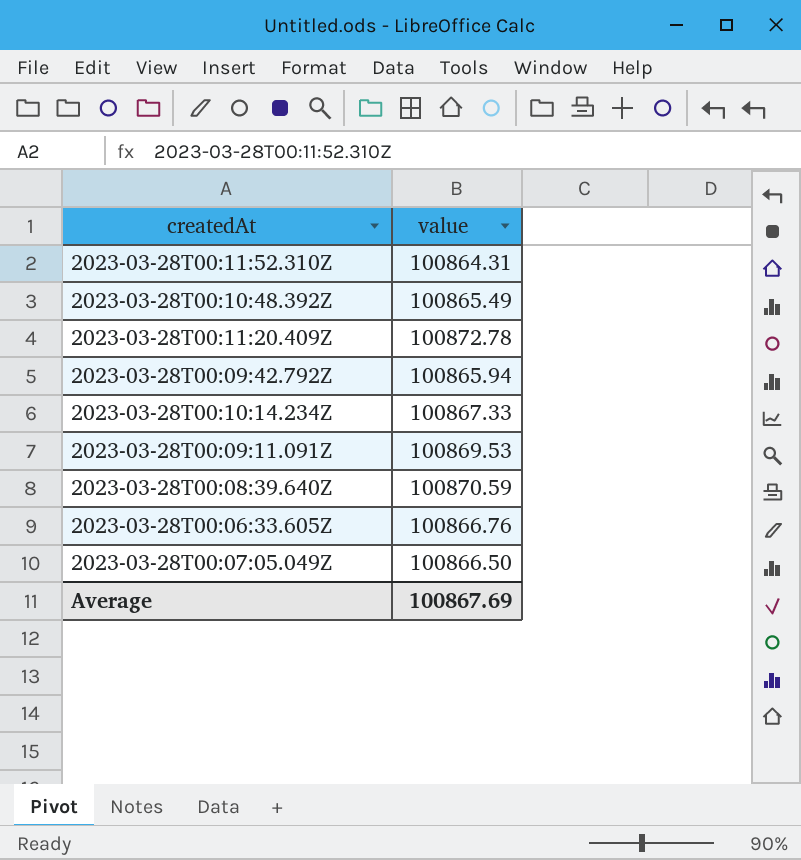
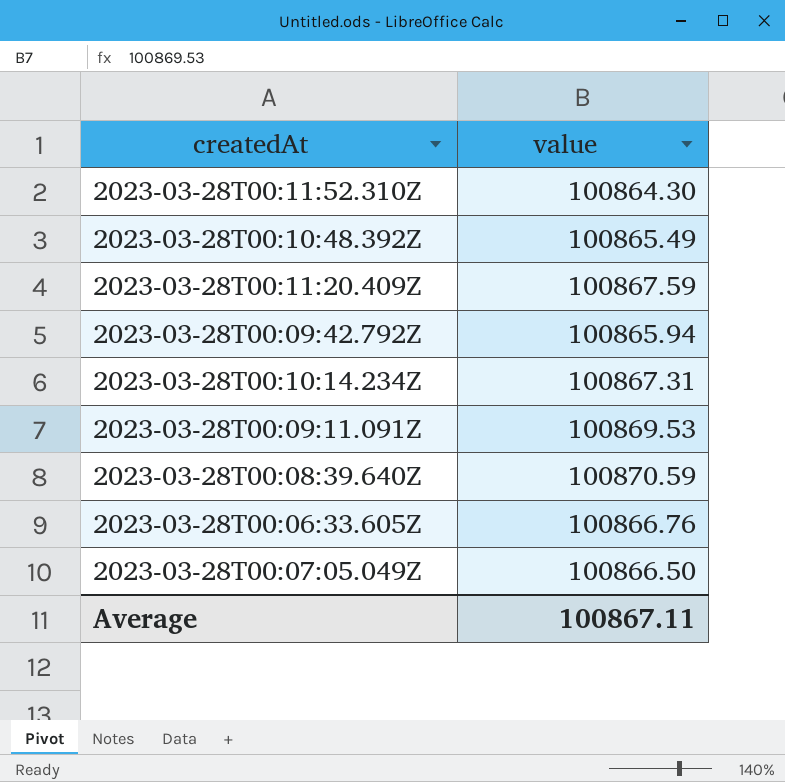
2023-03-28T00:11:52.310Z | value: 100864.31 -> 100864.30
2023-03-28T00:11:20.409Z | value: 100872.78 -> 100867.59
2023-03-28T00:10:14.234Z | value: 100867.33 -> 100867.31
Average | value: 100867.69 -> 100867.11

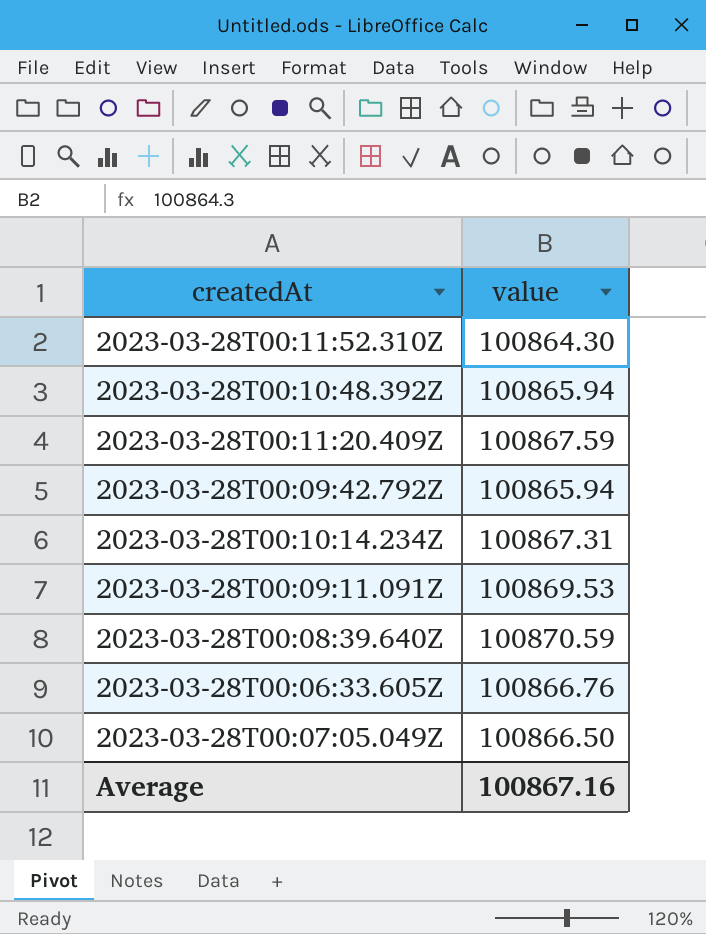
2023-03-28T00:10:48.392Z | value: 100865.49 -> 100865.94
Average | value: 100867.11 -> 100867.16

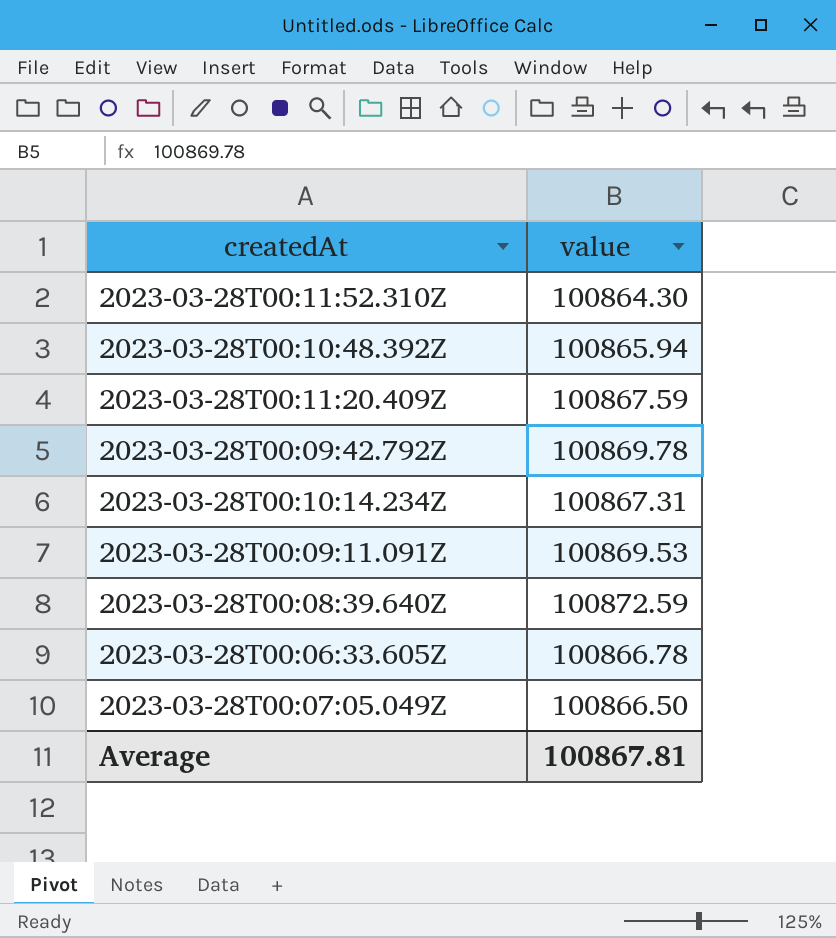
2023-03-28T00:09:42.792Z | value: 100865.94 -> 100869.78
2023-03-28T00:08:39.640Z | value: 100870.59 -> 100872.59
2023-03-28T00:06:33.605Z | value: 100866.76 -> 100866.78
Average | value: 100867.16 -> 100867.81

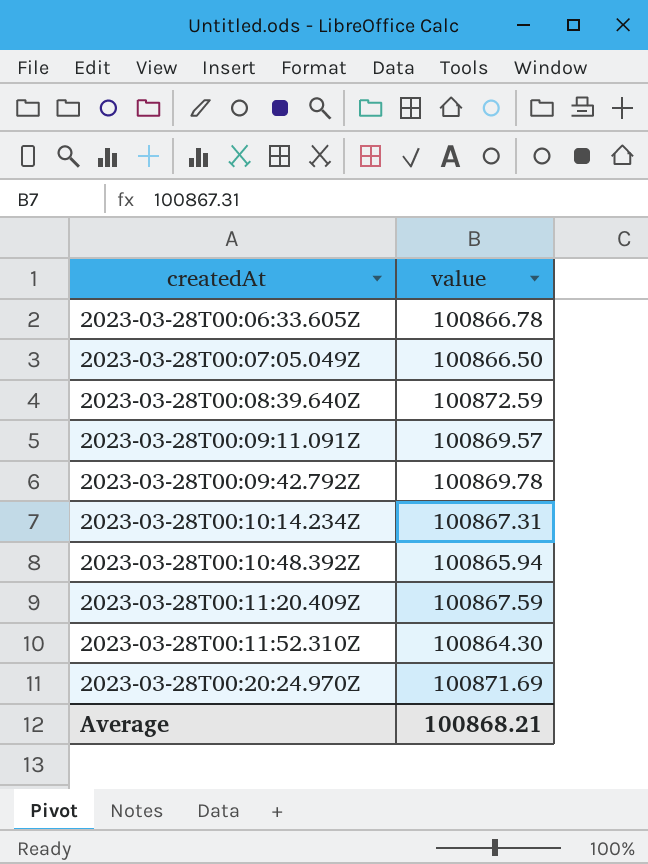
row order: none -> createdAt ascending
2023-03-28T00:09:11.091Z | value: 100869.53 -> 100869.57
row 2023-03-28T00:20:24.970Z: none -> 100871.69
Average | value: 100867.81 -> 100868.21

